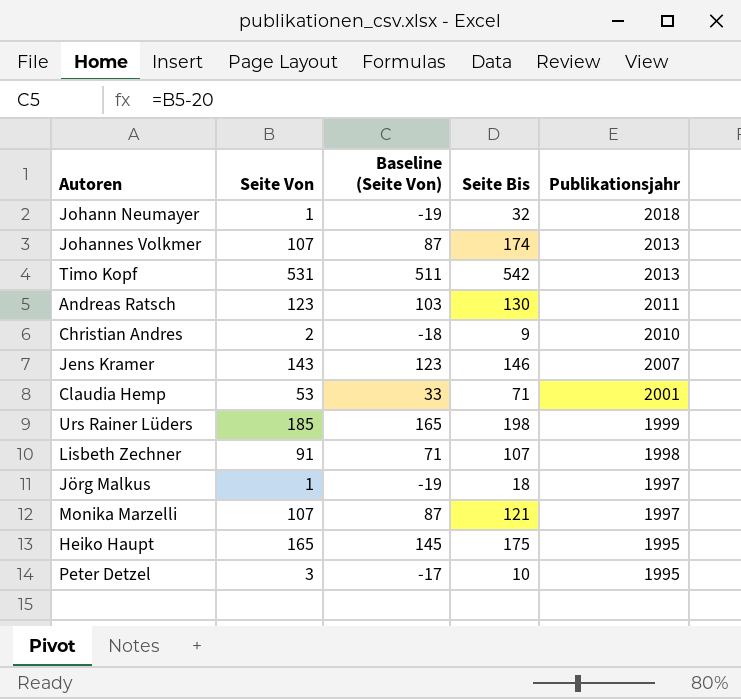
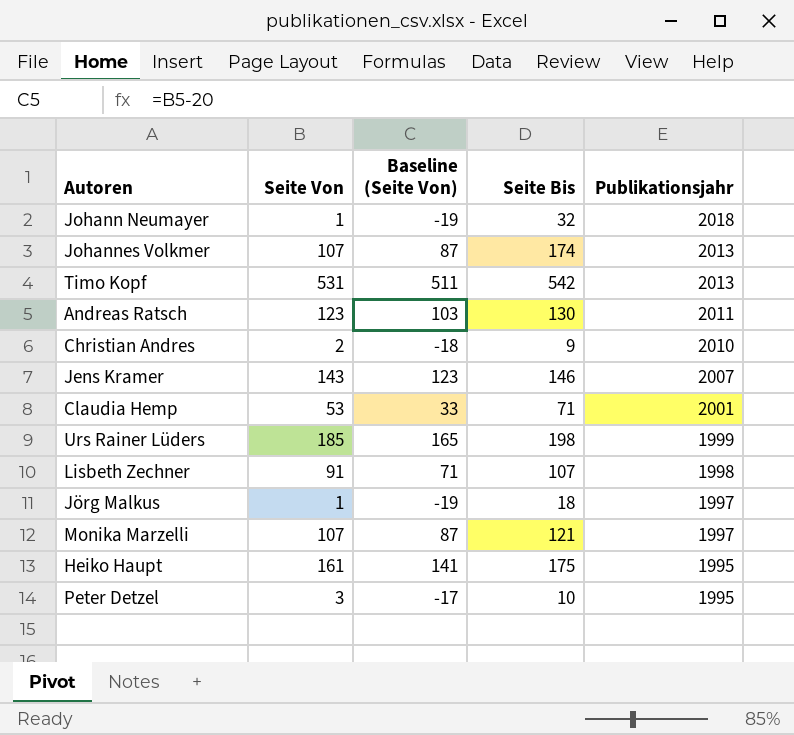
Heiko Haupt | Seite Von: 165 -> 161
Heiko Haupt | Baseline (Seite Von): 145 -> 141

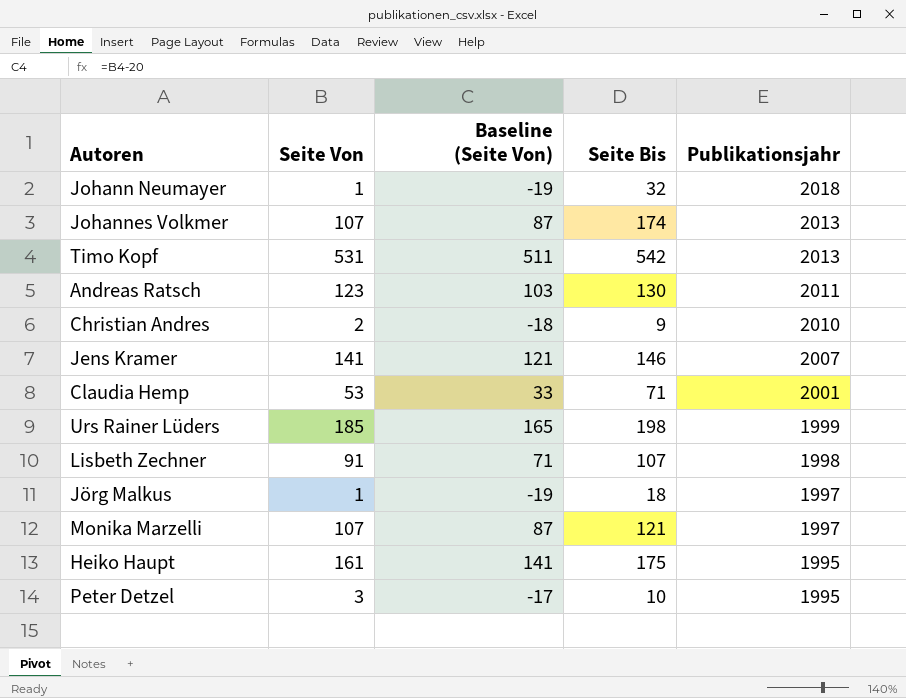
Jens Kramer | Seite Von: 143 -> 141
Jens Kramer | Baseline (Seite Von): 123 -> 121

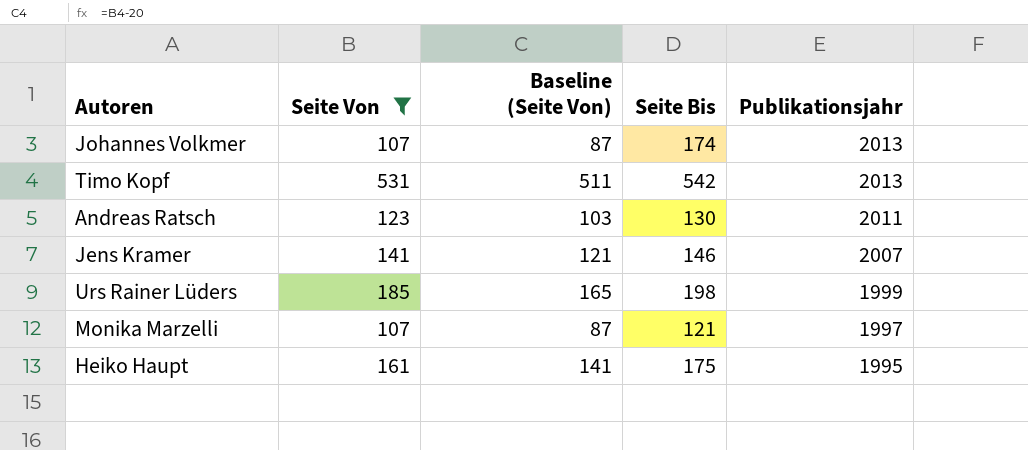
filter: none -> Seite Von >= 107

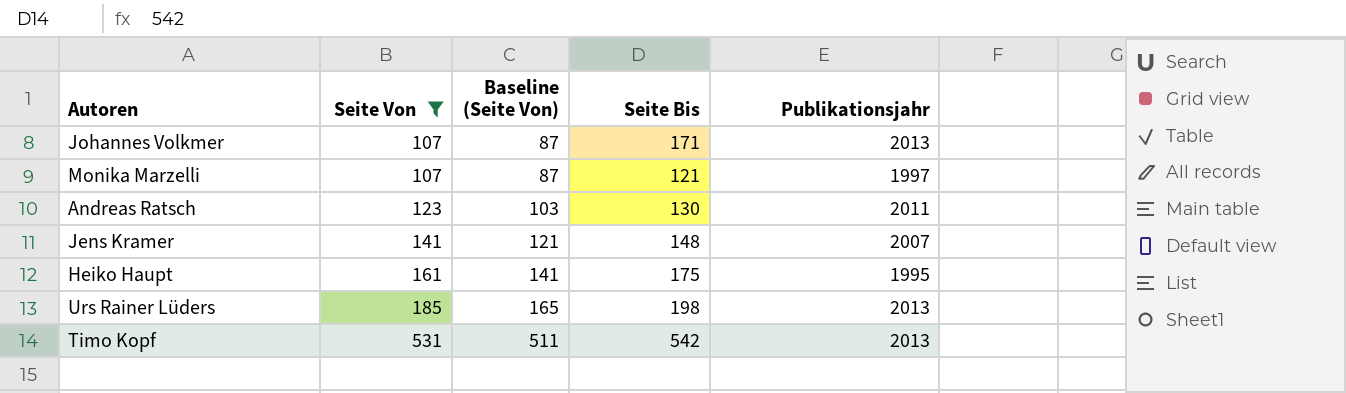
row order: Publikationsjahr descending -> Seite Von ascending
Johannes Volkmer | Seite Bis: 174 -> 171
Jens Kramer | Seite Bis: 146 -> 148
Urs Rainer Lüders | Publikationsjahr: 1999 -> 2013

